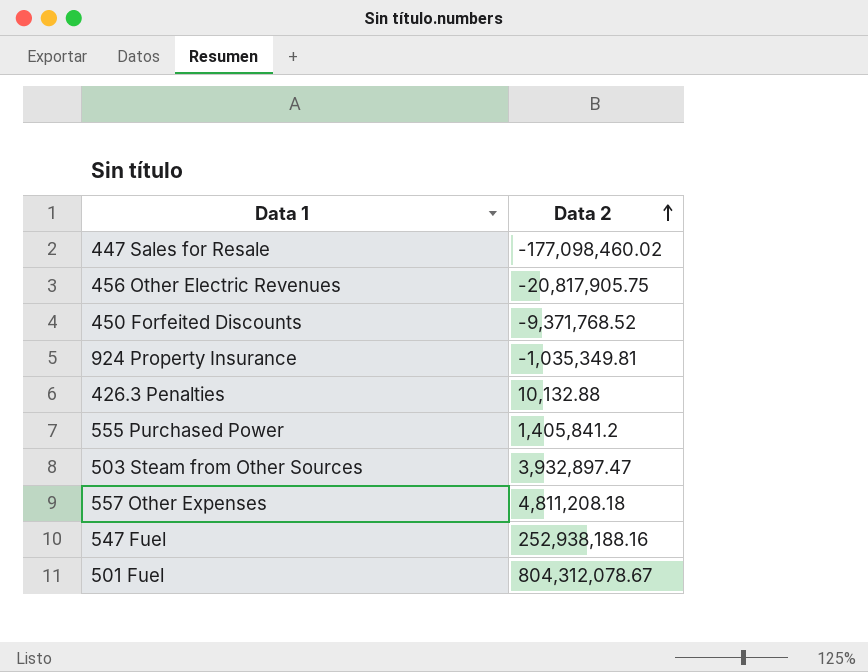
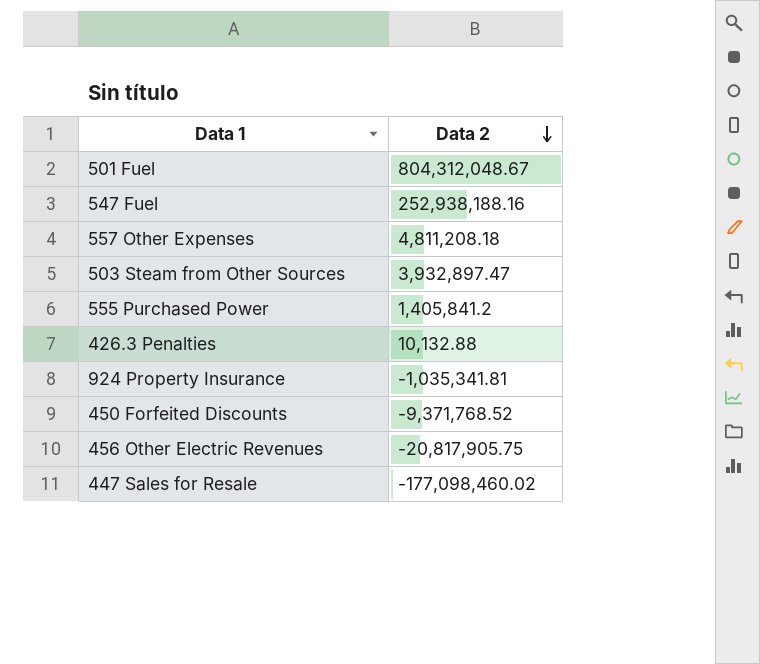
row order: Data 2 ascending -> Data 2 descending
501 Fuel | Data 2: 804,312,078.67 -> 804,312,048.67
924 Property Insurance | Data 2: -1,035,349.81 -> -1,035,341.81

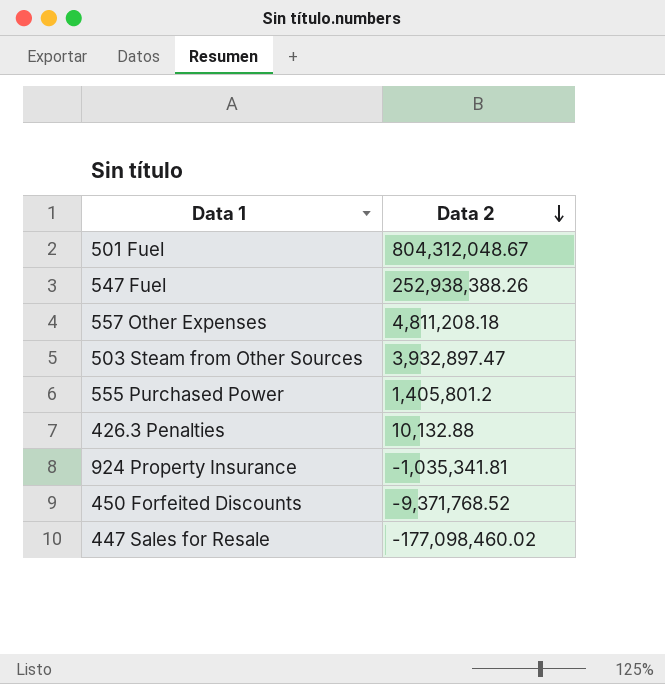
row 456 Other Electric Revenues: -20,817,905.75 -> none
547 Fuel | Data 2: 252,938,188.16 -> 252,938,388.26
555 Purchased Power | Data 2: 1,405,841.2 -> 1,405,801.2

